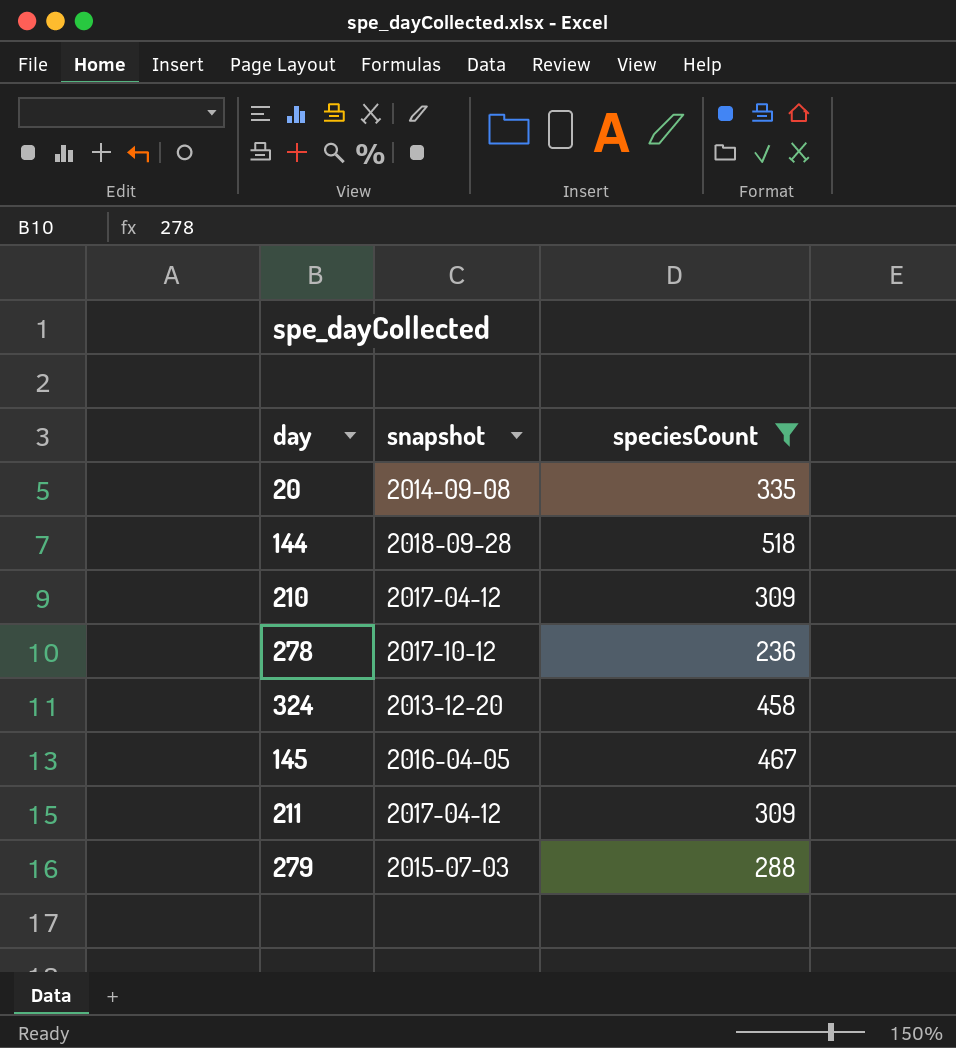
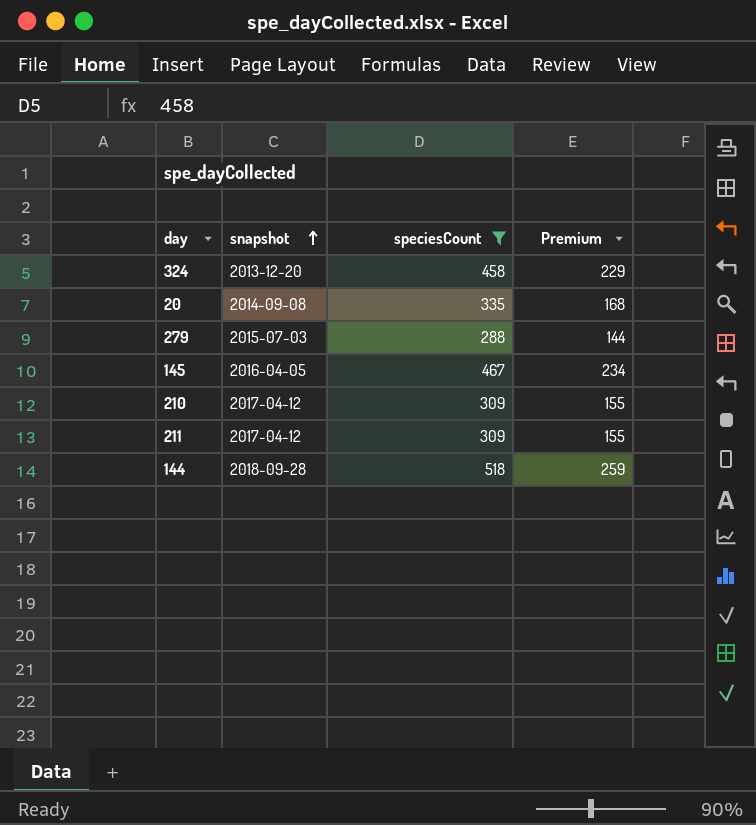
row order: none -> snapshot ascending
column Premium | formula: none -> [speciesCount] * 0.5
row 278: 2017-10-12 | 236 -> none

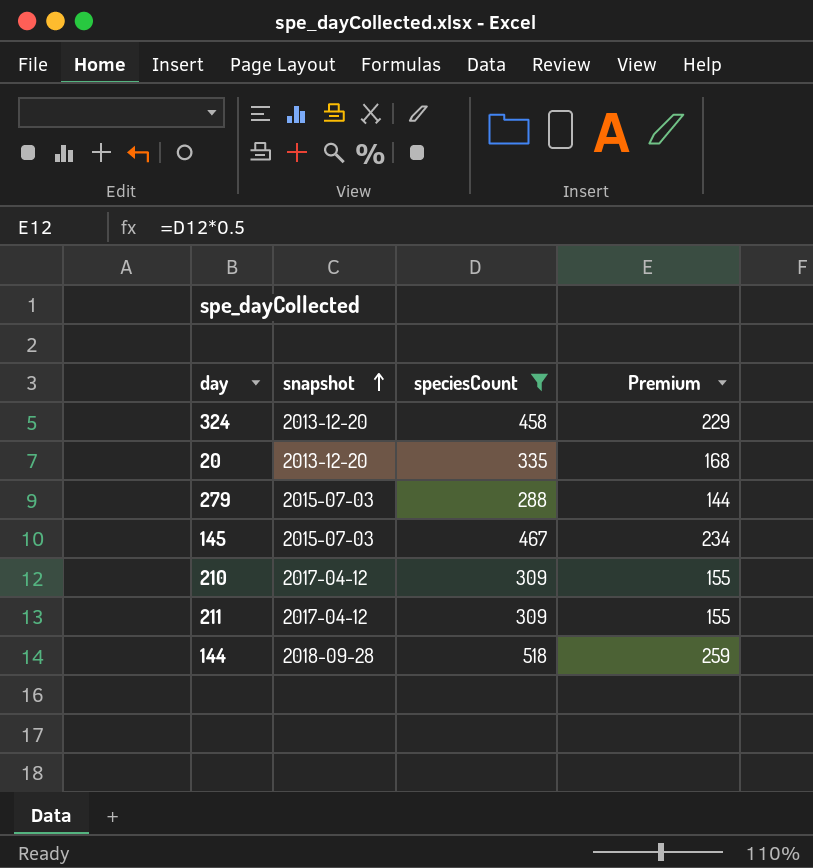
20 | snapshot: 2014-09-08 -> 2013-12-20
145 | snapshot: 2016-04-05 -> 2015-07-03

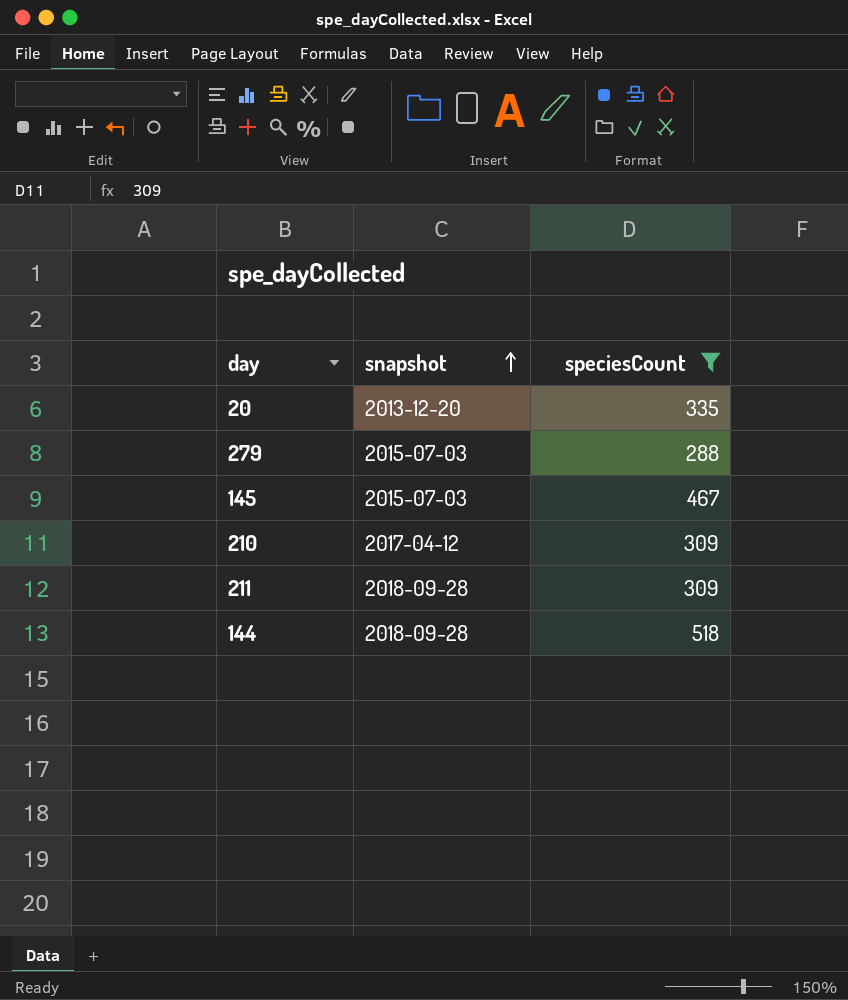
column Premium | formula: [speciesCount] * 0.5 -> none
row 324: 2013-12-20 | 458 | 229 -> none
211 | snapshot: 2017-04-12 -> 2018-09-28

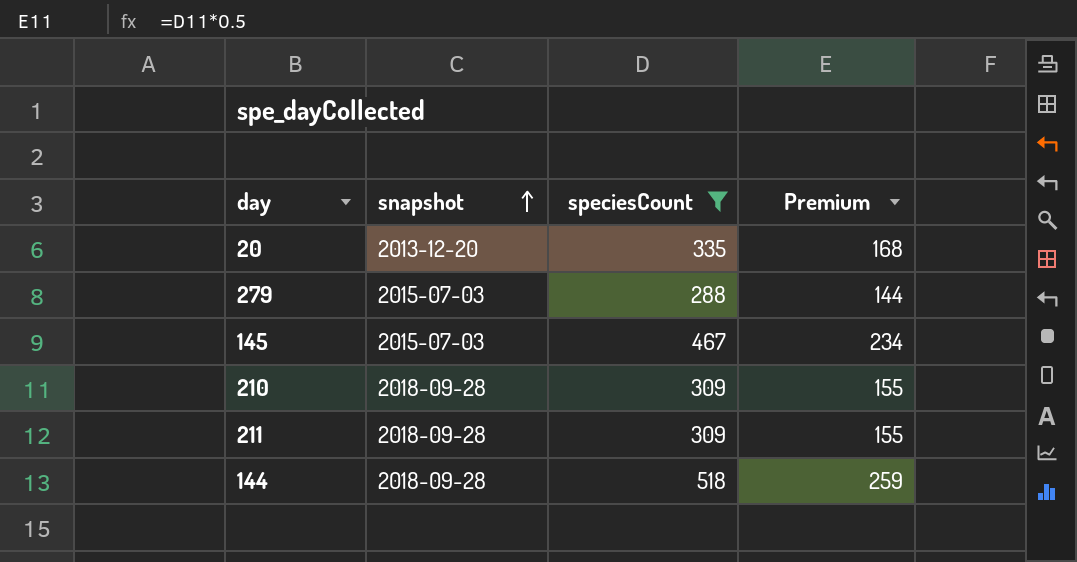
column Premium | formula: none -> [speciesCount] * 0.5
210 | snapshot: 2017-04-12 -> 2018-09-28

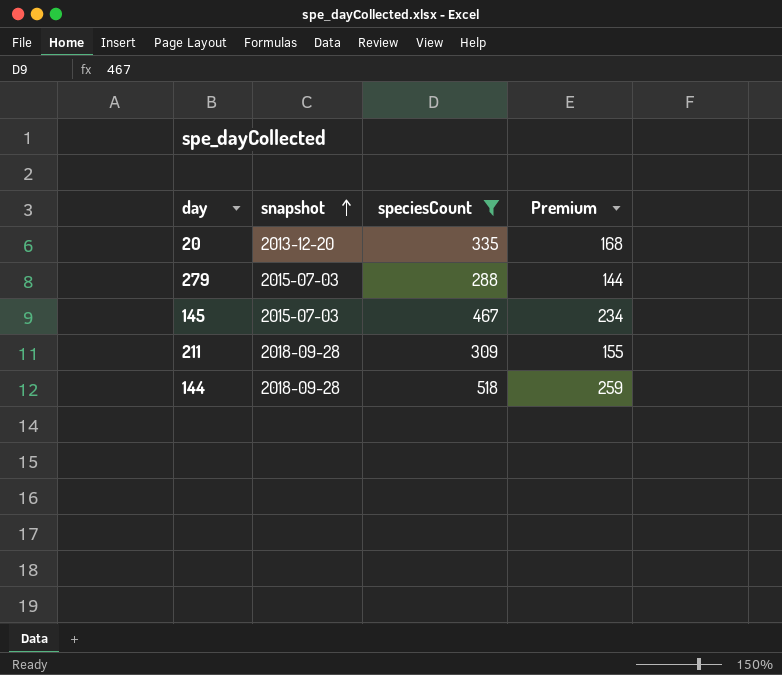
row 210: 2018-09-28 | 309 | 155 -> none

